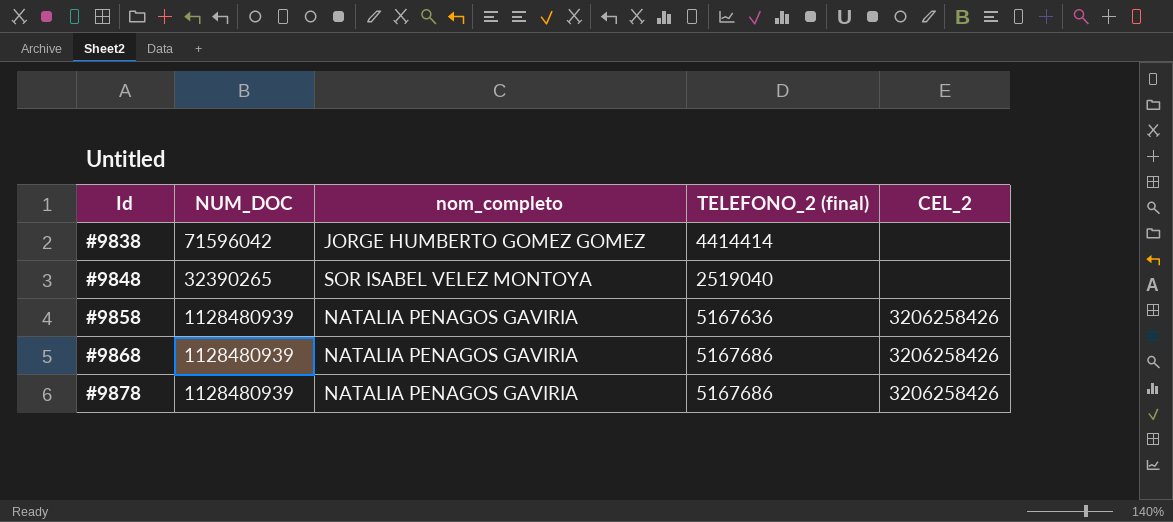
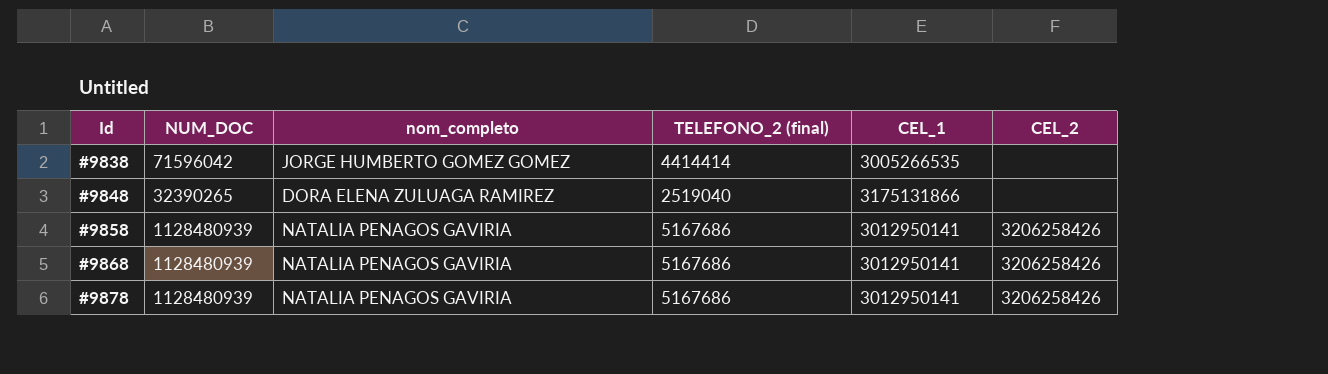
column CEL_1 | position: none -> 5
#9848 | nom_completo: SOR ISABEL VELEZ MONTOYA -> DORA ELENA ZULUAGA RAMIREZ
#9858 | TELEFONO_2 (final): 5167636 -> 5167686

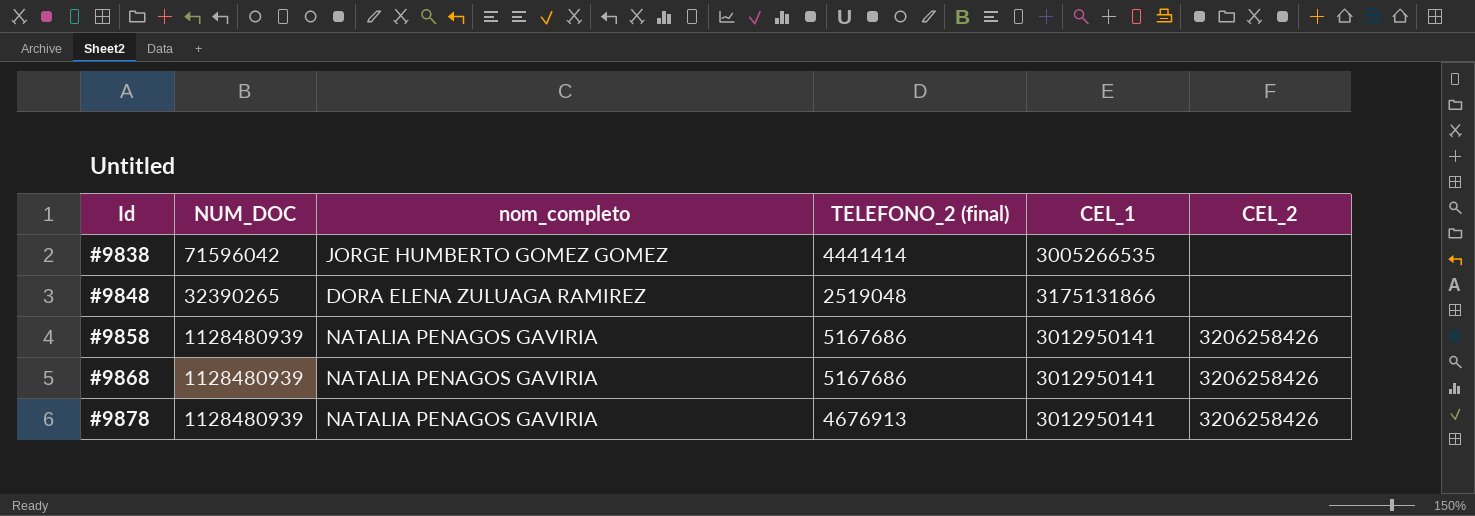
#9838 | TELEFONO_2 (final): 4414414 -> 4441414
#9848 | TELEFONO_2 (final): 2519040 -> 2519048
#9878 | TELEFONO_2 (final): 5167686 -> 4676913

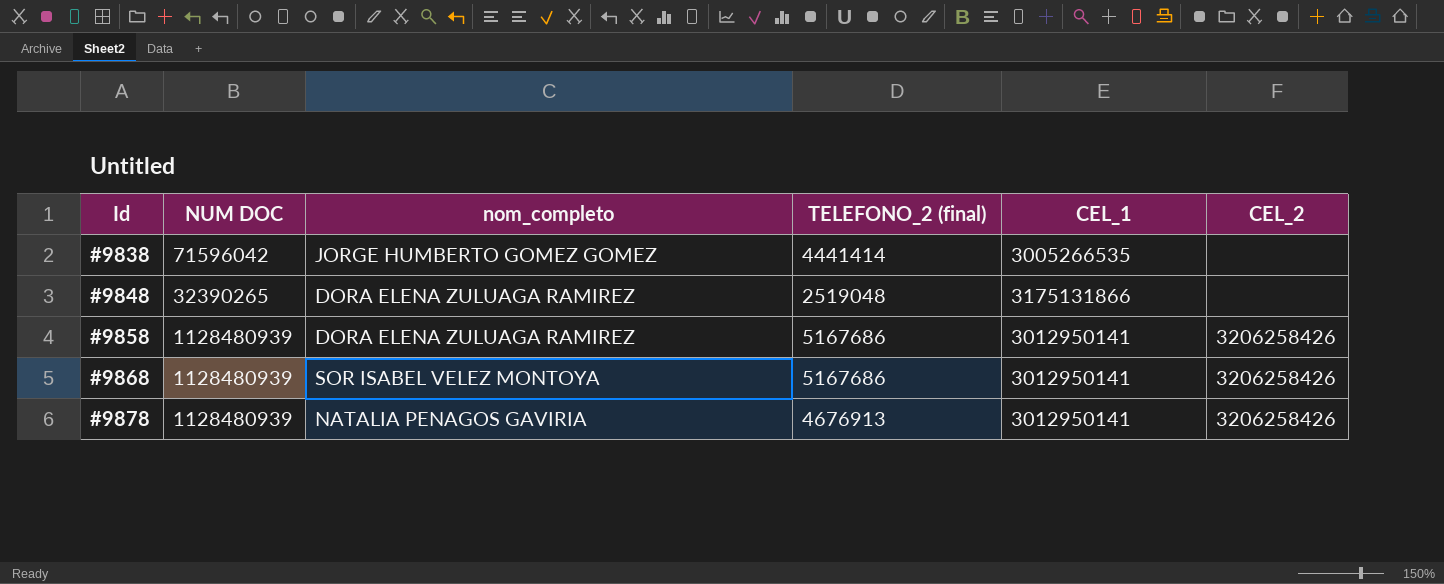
column name: NUM_DOC -> NUM DOC
#9858 | nom_completo: NATALIA PENAGOS GAVIRIA -> DORA ELENA ZULUAGA RAMIREZ
#9868 | nom_completo: NATALIA PENAGOS GAVIRIA -> SOR ISABEL VELEZ MONTOYA

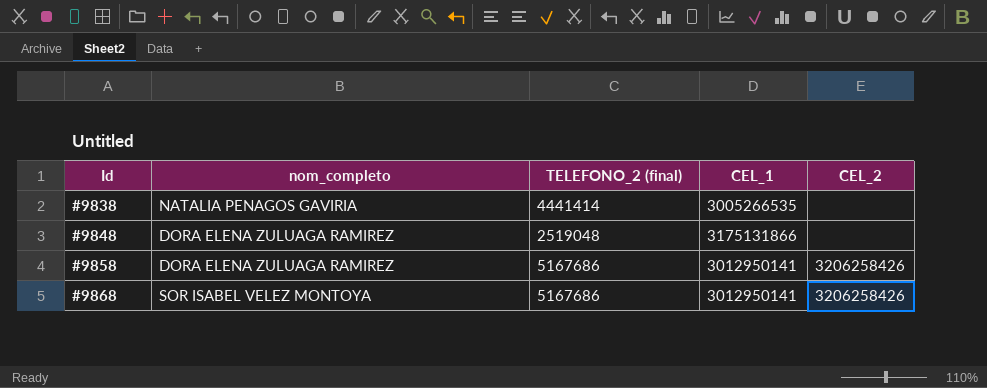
column NUM DOC | position: 2 -> none
row #9878: 1128480939 | NATALIA PENAGOS GAVIRIA | 4676913 | 3012950141 | 3206258426 -> none
#9838 | nom_completo: JORGE HUMBERTO GOMEZ GOMEZ -> NATALIA PENAGOS GAVIRIA

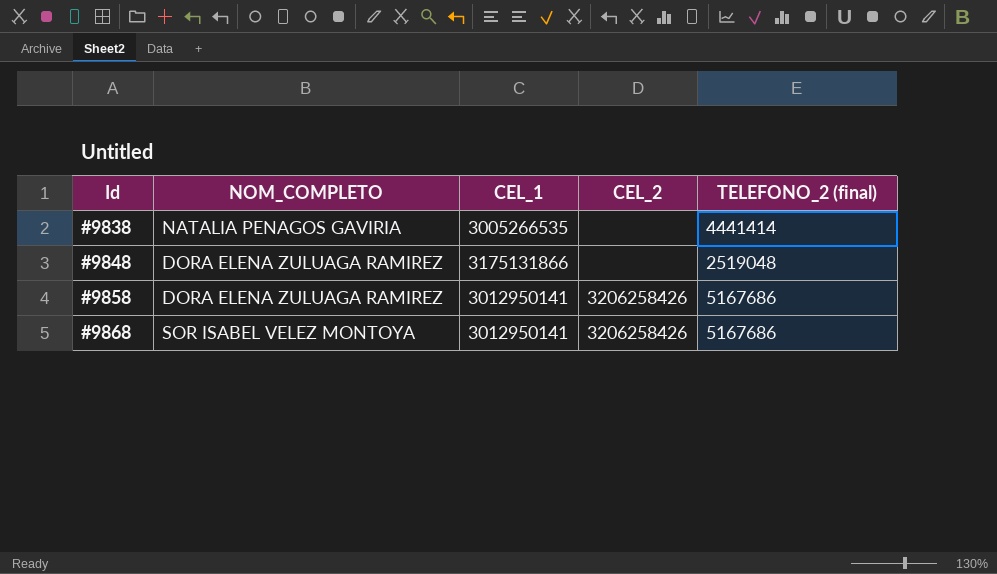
column name: nom_completo -> NOM_COMPLETO
column TELEFONO_2 (final) | position: 3 -> 5

